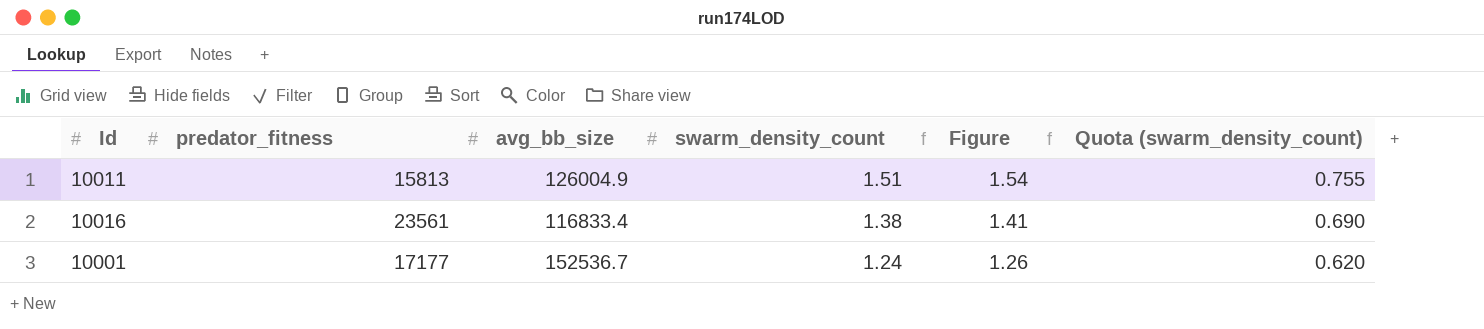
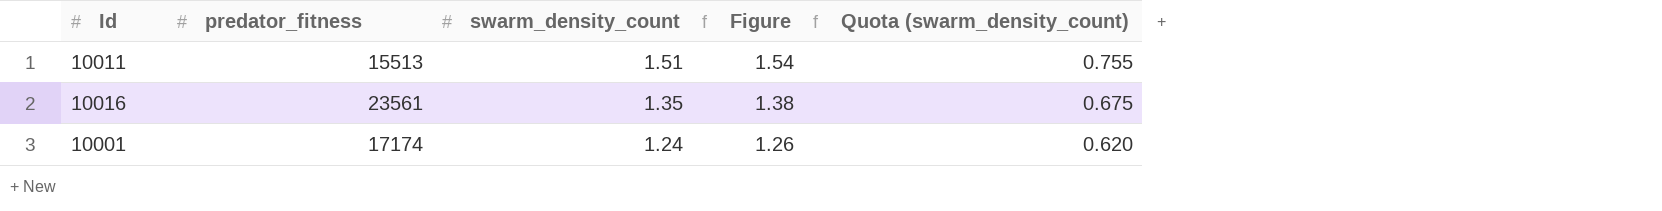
column avg_bb_size | position: 3 -> none
10011 | predator_fitness: 15813 -> 15513
10016 | swarm_density_count: 1.38 -> 1.35
10016 | Figure: 1.41 -> 1.38
10016 | Quota (swarm_density_count): 0.690 -> 0.675
10001 | predator_fitness: 17177 -> 17174

